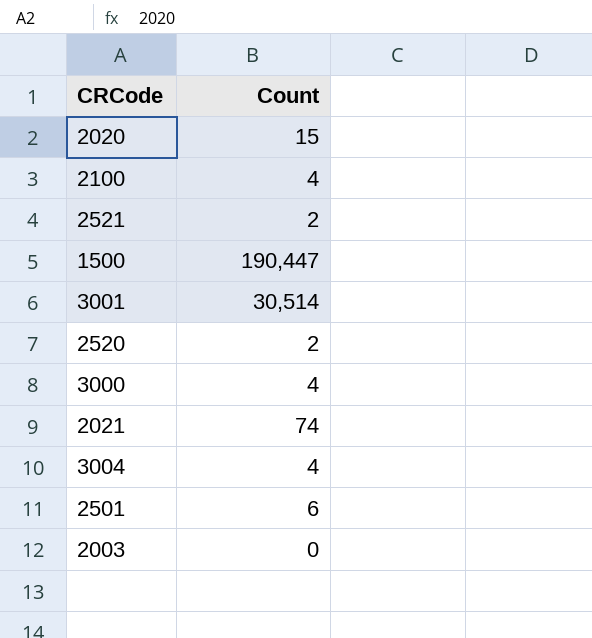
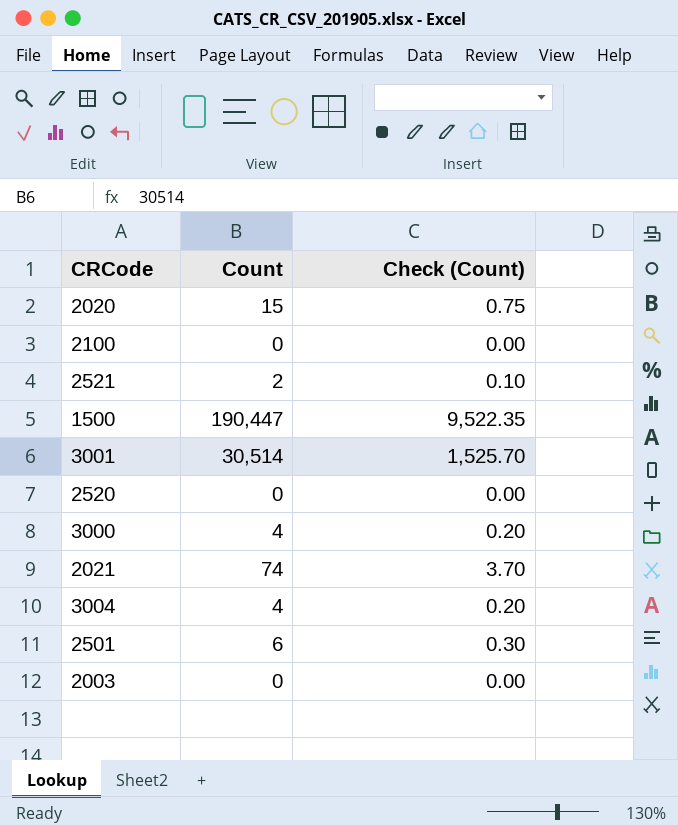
column Check (Count) | formula: none -> [Count] * 0.05
2100 | Count: 4 -> 0
2520 | Count: 2 -> 0

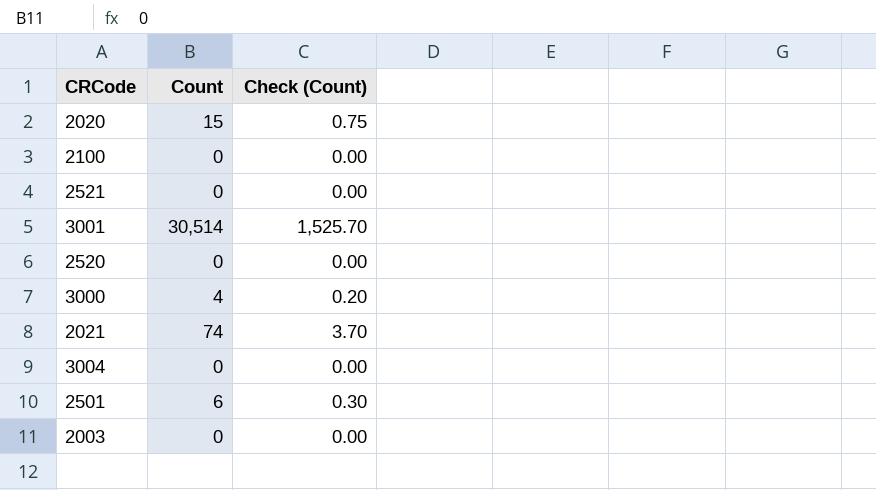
row 1500: 190,447 | 9,522.35 -> none
2521 | Count: 2 -> 0
2521 | Check (Count): 0.10 -> 0.00
3004 | Count: 4 -> 0
3004 | Check (Count): 0.20 -> 0.00

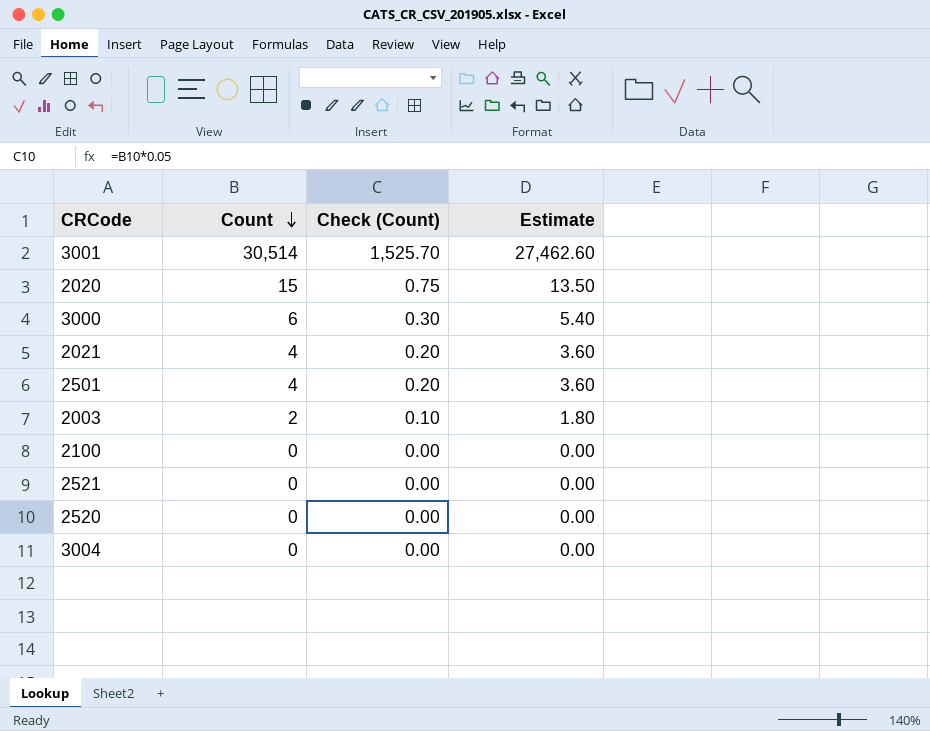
row order: none -> Count descending
column Estimate | formula: none -> [Count] * 0.9
3000 | Count: 4 -> 6
3000 | Check (Count): 0.20 -> 0.30
2021 | Count: 74 -> 4
2021 | Check (Count): 3.70 -> 0.20
2501 | Count: 6 -> 4
2501 | Check (Count): 0.30 -> 0.20
2003 | Count: 0 -> 2
2003 | Check (Count): 0.00 -> 0.10

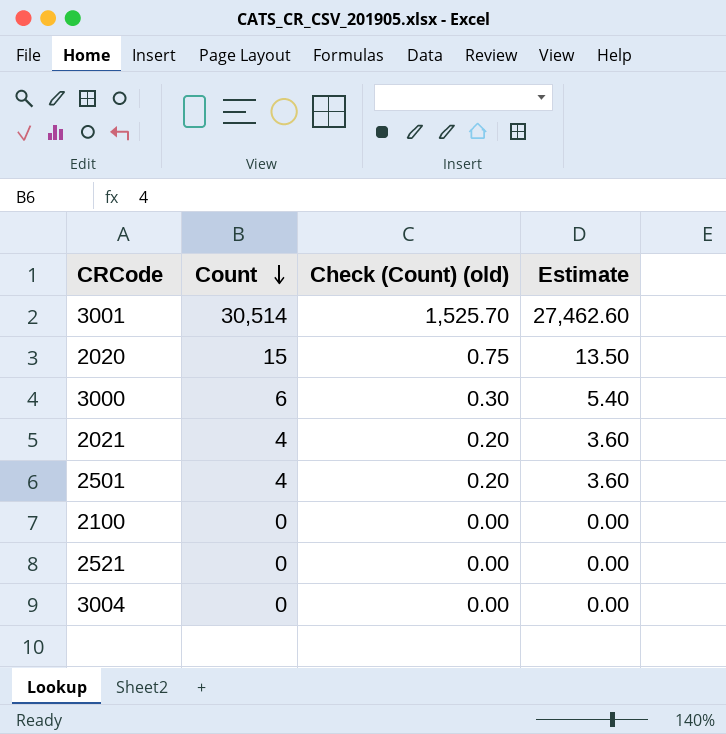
column name: Check (Count) -> Check (Count) (old)
row 2003: 2 | 0.10 | 1.80 -> none
row 2520: 0 | 0.00 | 0.00 -> none

